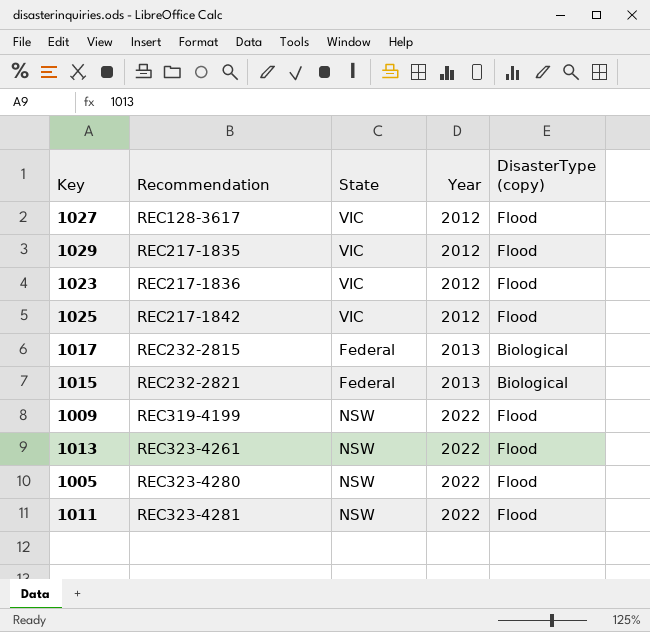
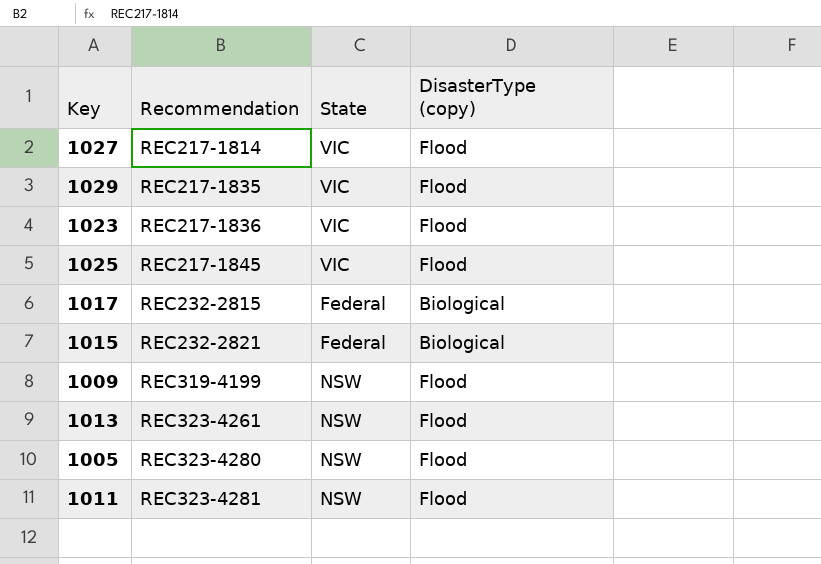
column Year | position: 4 -> none
1027 | Recommendation: REC128-3617 -> REC217-1814
1025 | Recommendation: REC217-1842 -> REC217-1845

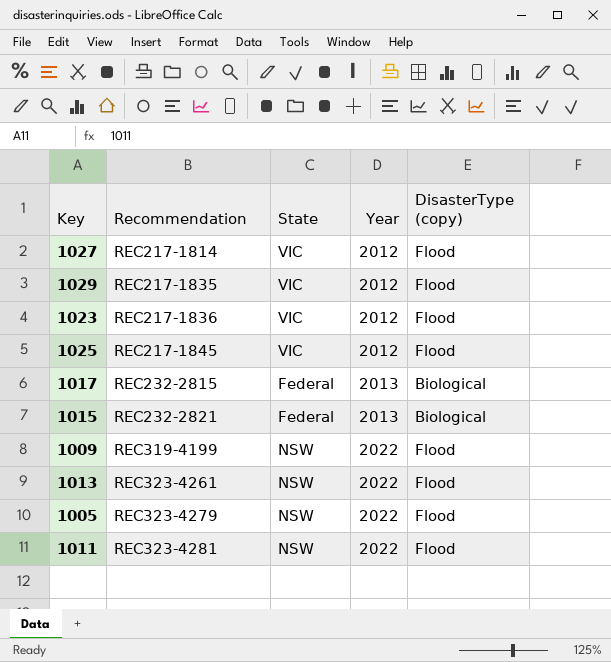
column Year | position: none -> 4
1005 | Recommendation: REC323-4280 -> REC323-4279

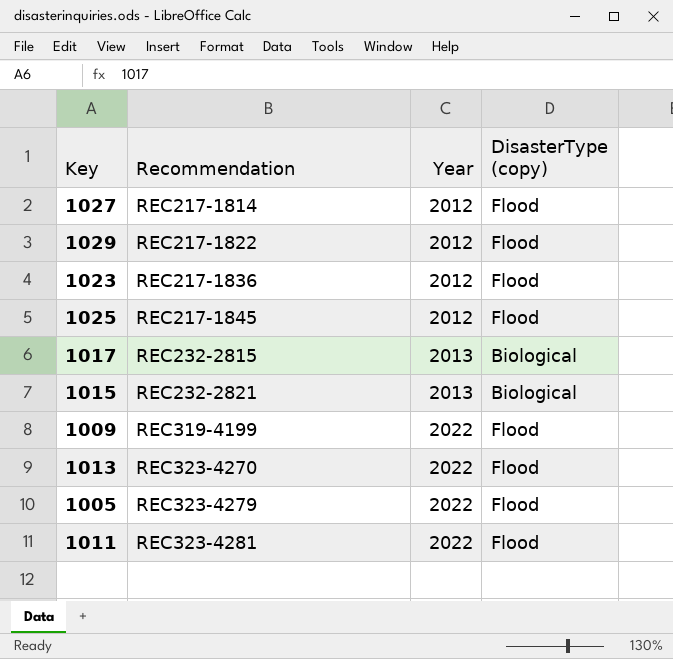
column State | position: 3 -> none
1029 | Recommendation: REC217-1835 -> REC217-1822
1013 | Recommendation: REC323-4261 -> REC323-4270

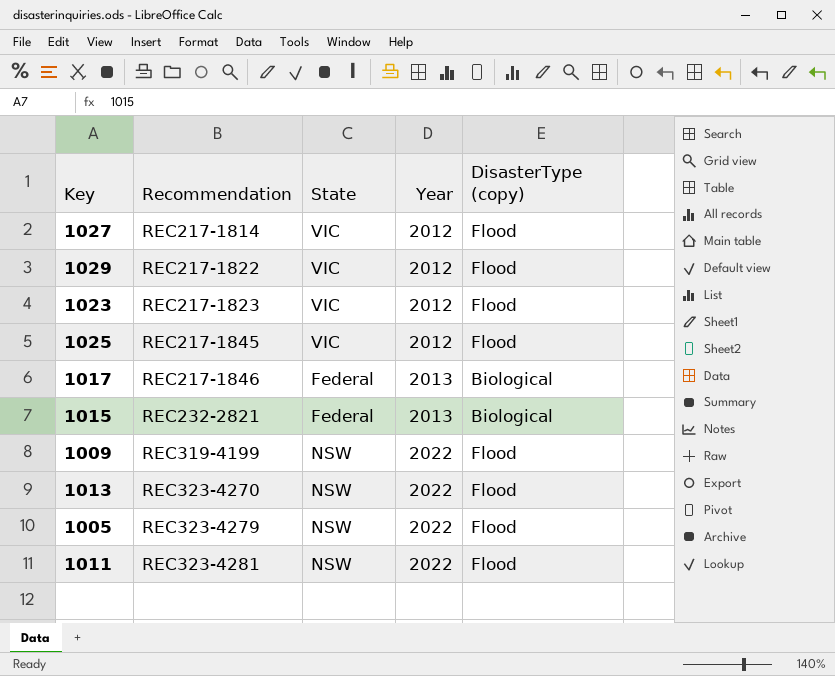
column State | position: none -> 3
1023 | Recommendation: REC217-1836 -> REC217-1823
1017 | Recommendation: REC232-2815 -> REC217-1846

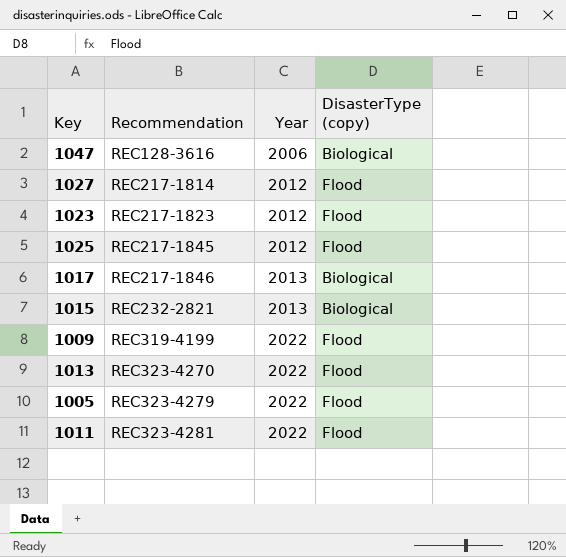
column State | position: 3 -> none
row 1029: REC217-1822 | VIC | 2012 | Flood -> none
row 1047: none -> REC128-3616 | 2006 | Biological

